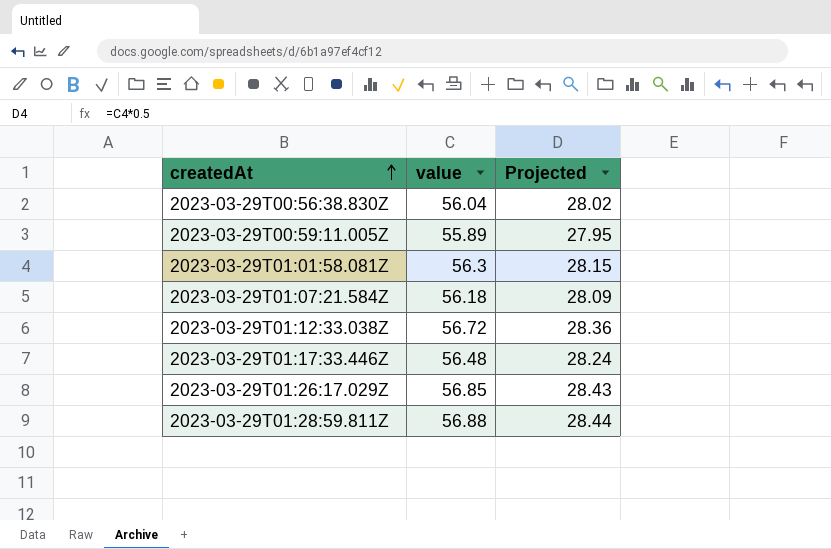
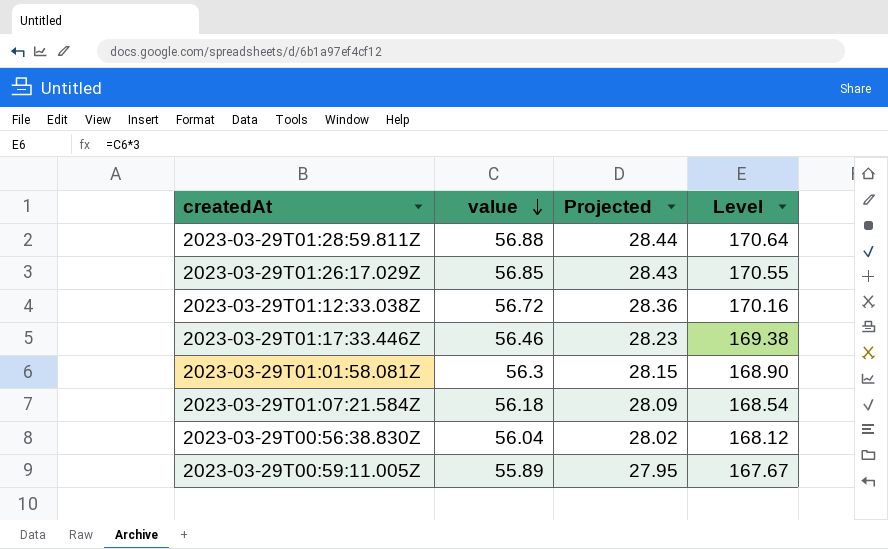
row order: createdAt ascending -> value descending
column Level | formula: none -> [value] * 3
2023-03-29T01:17:33.446Z | value: 56.48 -> 56.46
2023-03-29T01:17:33.446Z | Projected: 28.24 -> 28.23

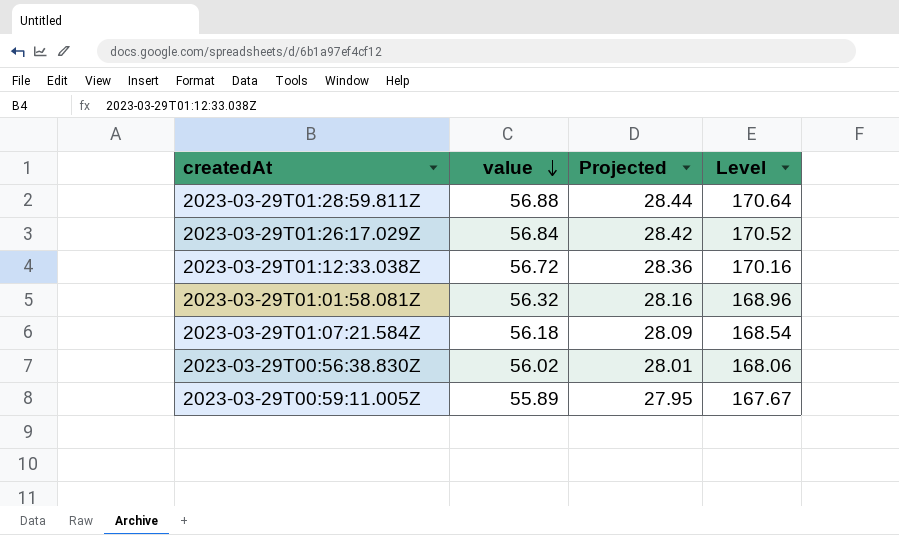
row 2023-03-29T01:17:33.446Z: 56.46 | 28.23 | 169.38 -> none
2023-03-29T01:26:17.029Z | value: 56.85 -> 56.84
2023-03-29T01:26:17.029Z | Projected: 28.43 -> 28.42
2023-03-29T01:26:17.029Z | Level: 170.55 -> 170.52
2023-03-29T01:01:58.081Z | value: 56.3 -> 56.32
2023-03-29T01:01:58.081Z | Projected: 28.15 -> 28.16
2023-03-29T01:01:58.081Z | Level: 168.90 -> 168.96
2023-03-29T00:56:38.830Z | value: 56.04 -> 56.02
2023-03-29T00:56:38.830Z | Projected: 28.02 -> 28.01
2023-03-29T00:56:38.830Z | Level: 168.12 -> 168.06

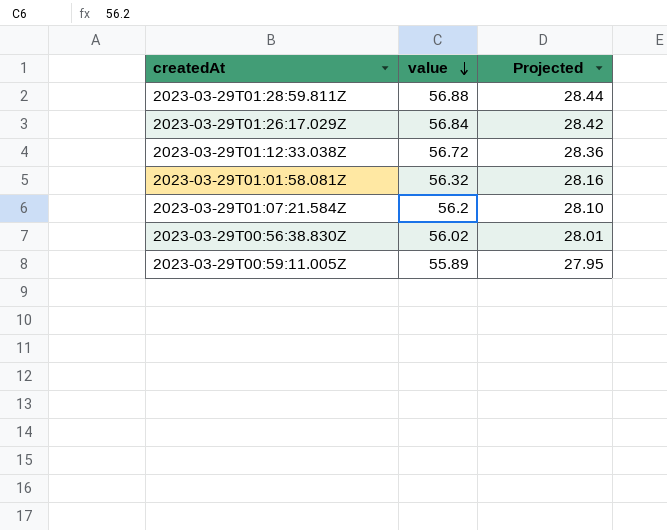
column Level | formula: [value] * 3 -> none
2023-03-29T01:07:21.584Z | value: 56.18 -> 56.2
2023-03-29T01:07:21.584Z | Projected: 28.09 -> 28.10

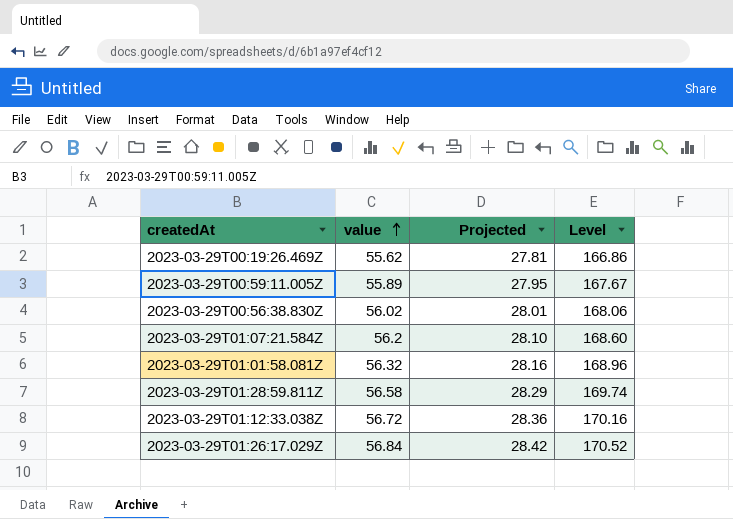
row order: value descending -> value ascending
column Level | formula: none -> [value] * 3
row 2023-03-29T00:19:26.469Z: none -> 55.62 | 27.81 | 166.86
2023-03-29T01:28:59.811Z | value: 56.88 -> 56.58
2023-03-29T01:28:59.811Z | Projected: 28.44 -> 28.29

